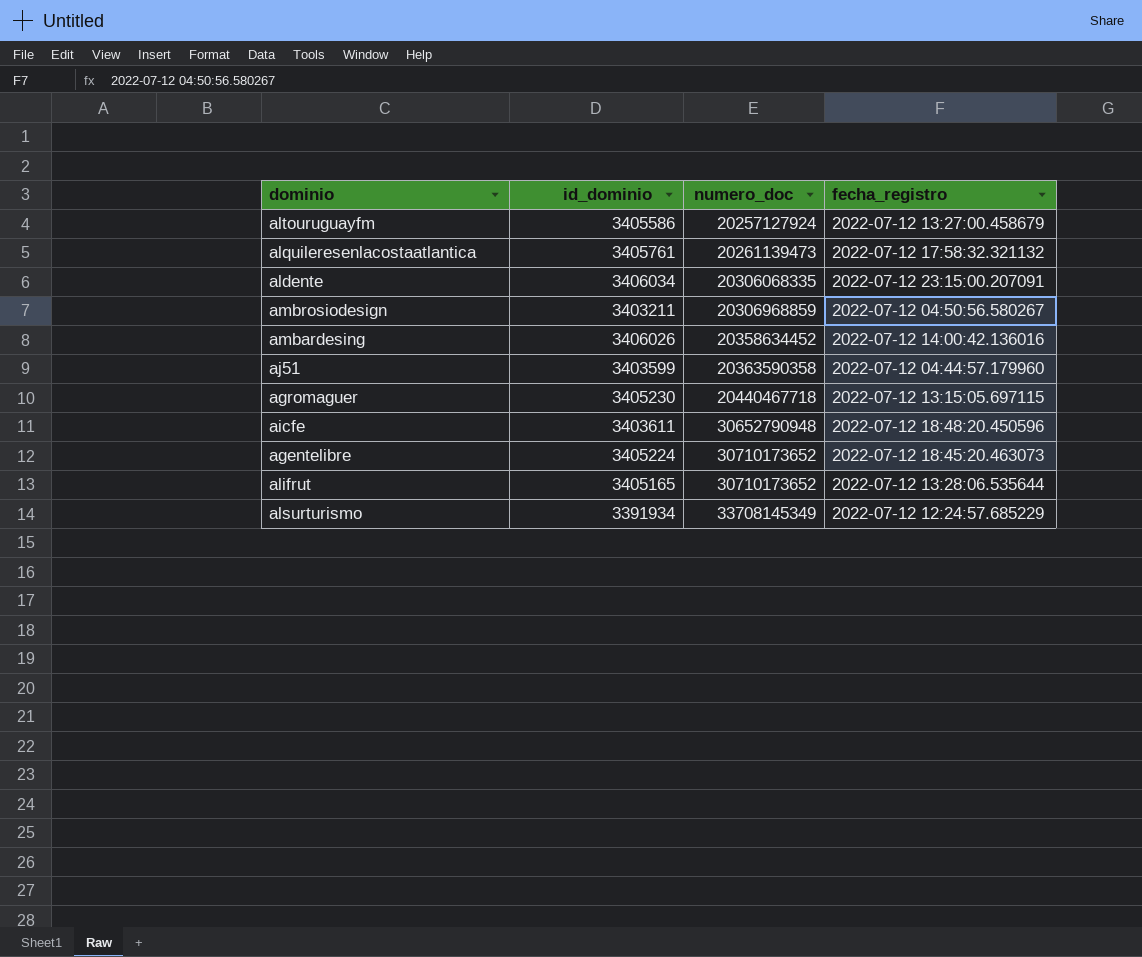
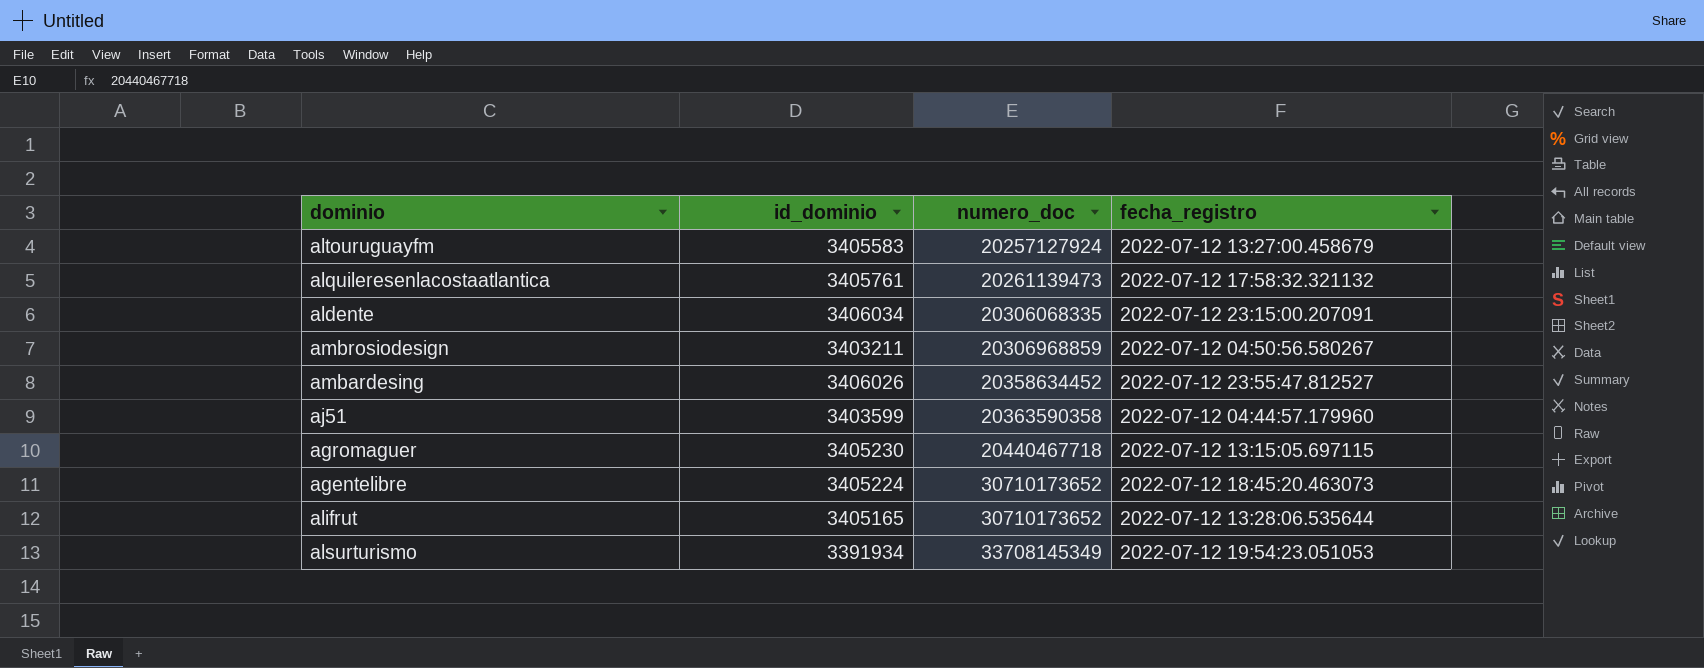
row aicfe: 3403611 | 30652790948 | 2022-07-12 18:48:20.450596 -> none
altouruguayfm | id_dominio: 3405586 -> 3405583
ambardesing | fecha_registro: 2022-07-12 14:00:42.136016 -> 2022-07-12 23:55:47.812527
alsurturismo | fecha_registro: 2022-07-12 12:24:57.685229 -> 2022-07-12 19:54:23.051053

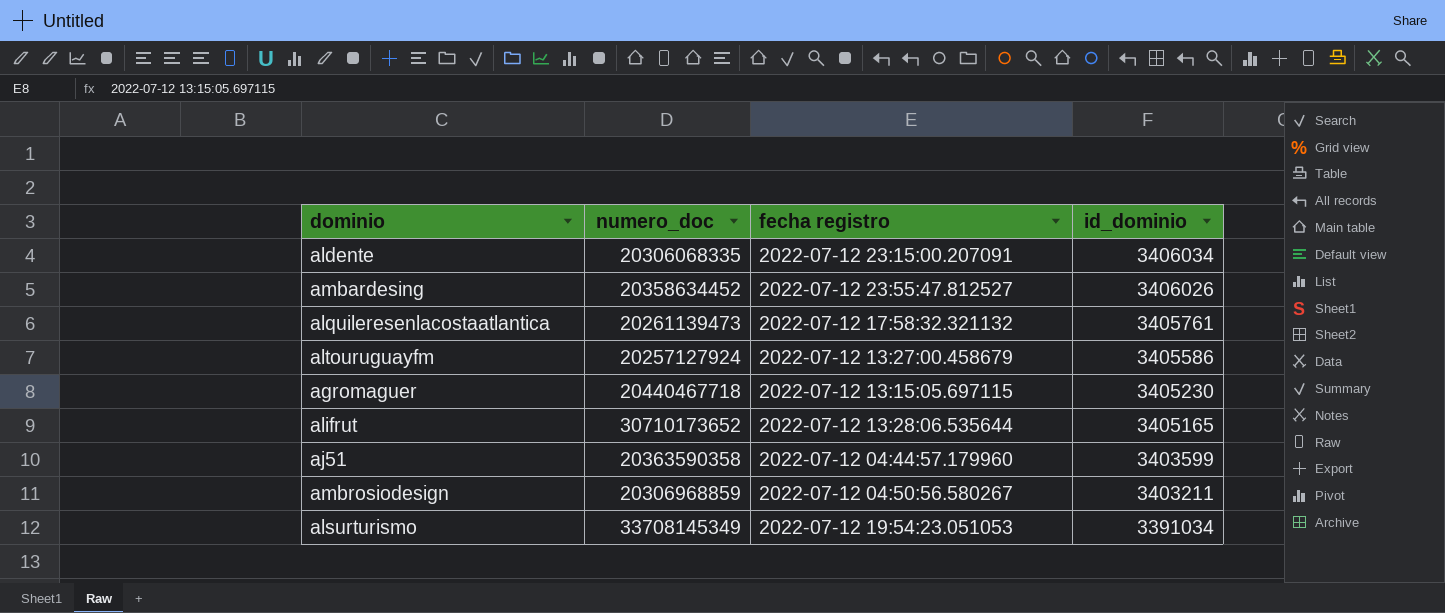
row order: numero_doc ascending -> id_dominio descending
column name: fecha_registro -> fecha registro
column id_dominio | position: 2 -> 4
row agentelibre: 3405224 | 30710173652 | 2022-07-12 18:45:20.463073 -> none
altouruguayfm | id_dominio: 3405583 -> 3405586
alsurturismo | id_dominio: 3391934 -> 3391034

